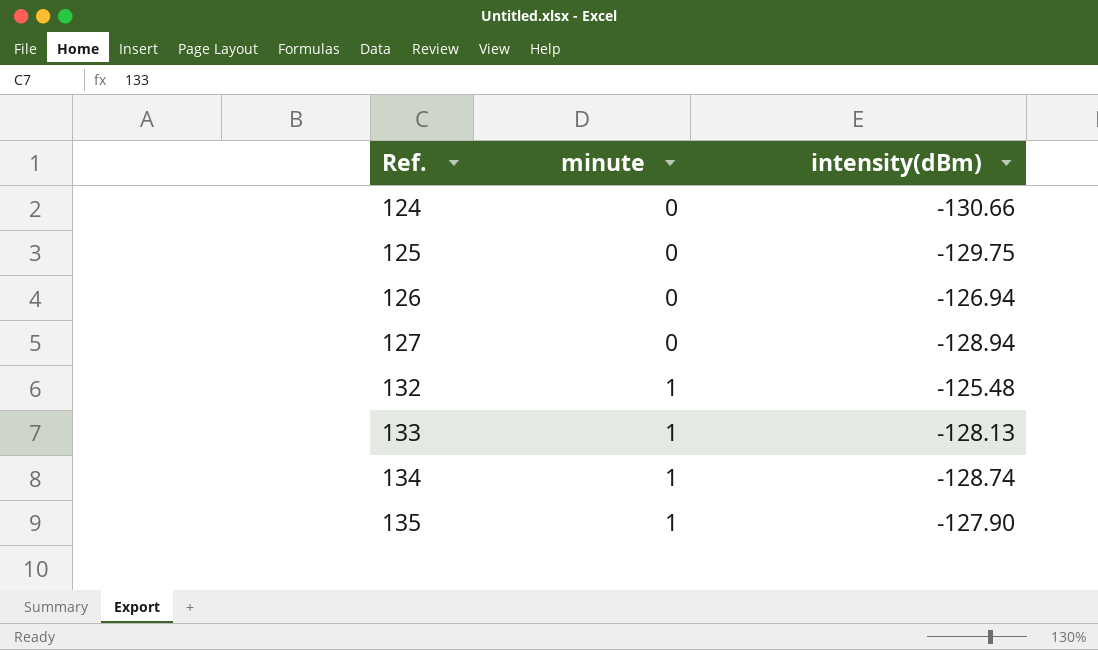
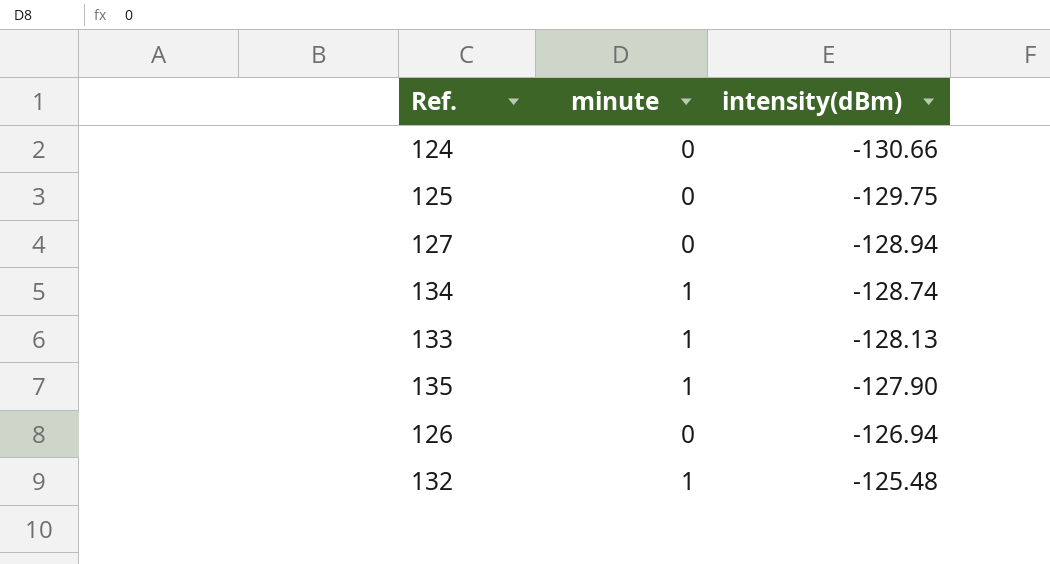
row order: Ref. ascending -> intensity(dBm) ascending

